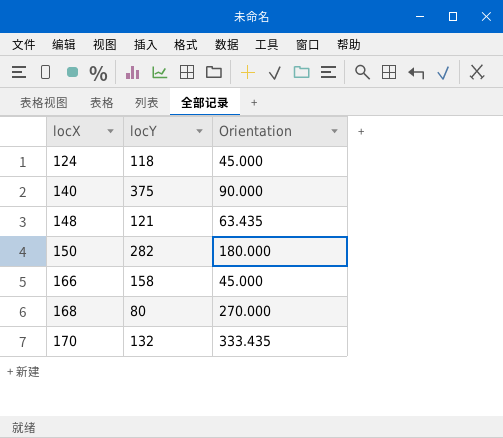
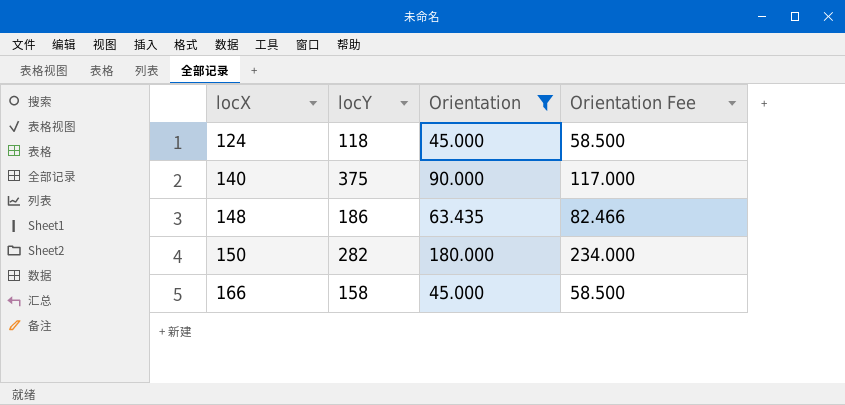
filter: none -> Orientation <= 180.000
column Orientation Fee | formula: none -> [Orientation] * 1.3
148 | locY: 121 -> 186

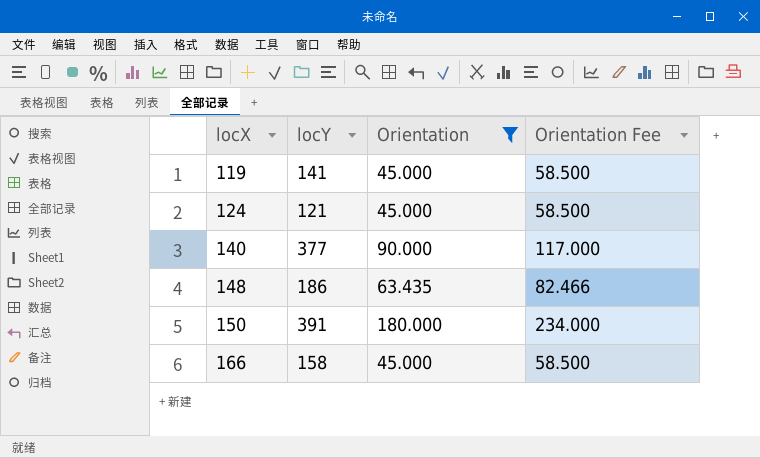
row 119: none -> 141 | 45.000 | 58.500
124 | locY: 118 -> 121
140 | locY: 375 -> 377
150 | locY: 282 -> 391

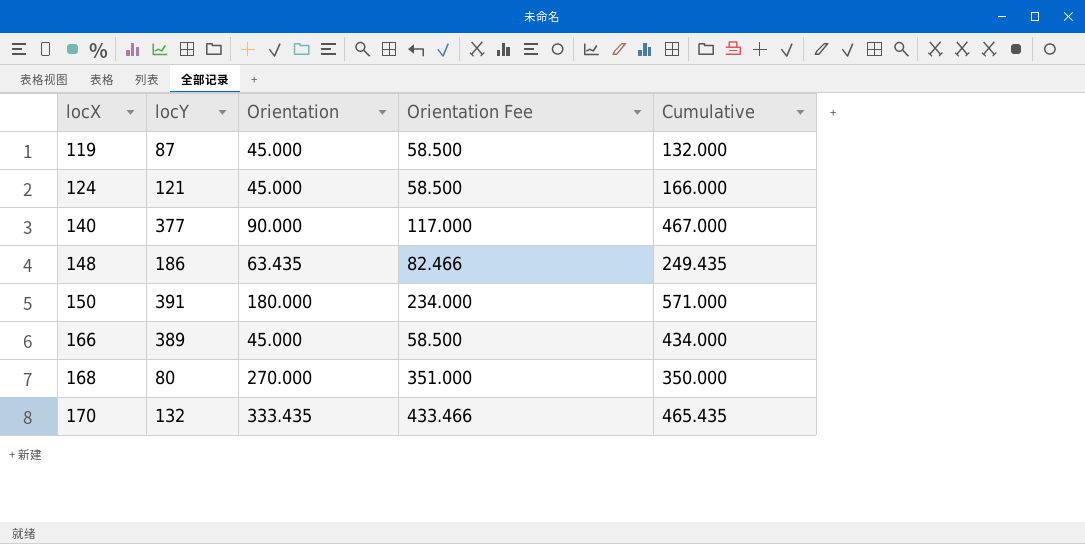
filter: Orientation <= 180.000 -> none
column Cumulative | formula: none -> [locY] + [Orientation]
119 | locY: 141 -> 87
166 | locY: 158 -> 389

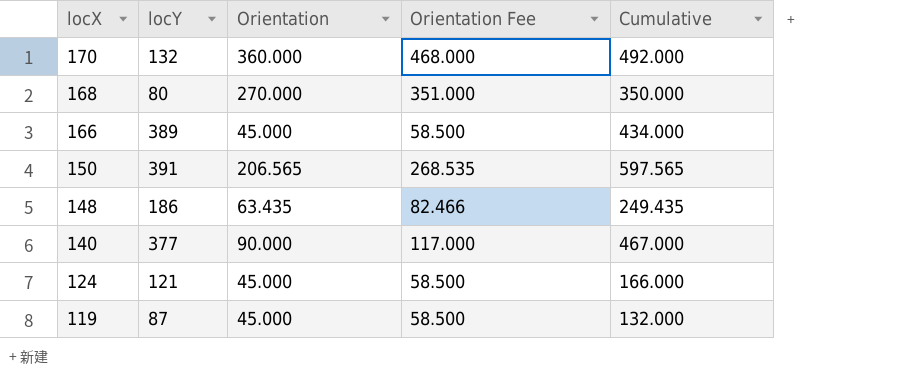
row order: locX ascending -> locX descending
170 | Orientation: 333.435 -> 360.000
170 | Orientation Fee: 433.466 -> 468.000
170 | Cumulative: 465.435 -> 492.000
150 | Orientation: 180.000 -> 206.565
150 | Orientation Fee: 234.000 -> 268.535
150 | Cumulative: 571.000 -> 597.565

